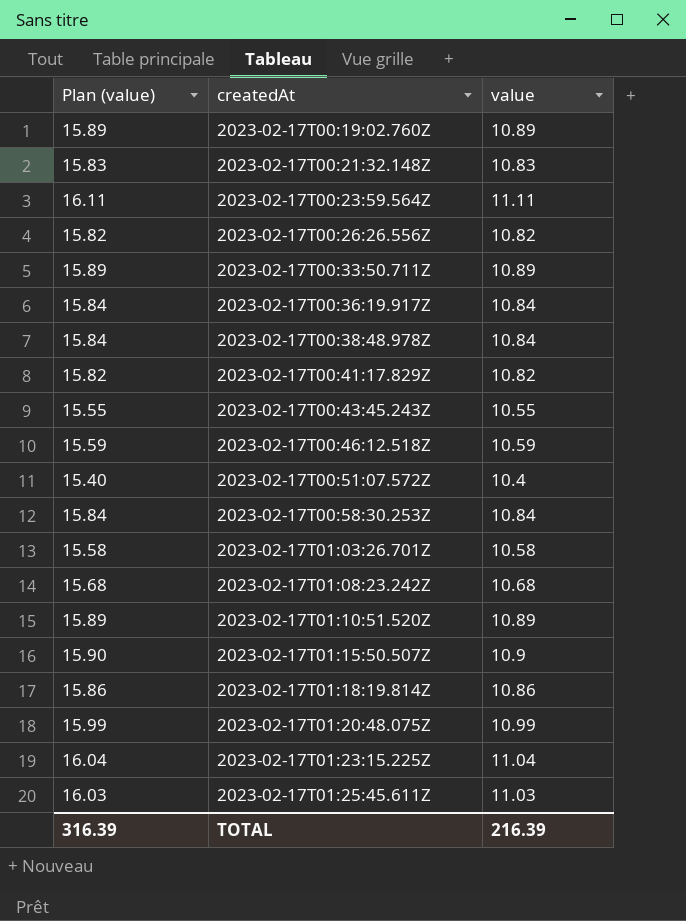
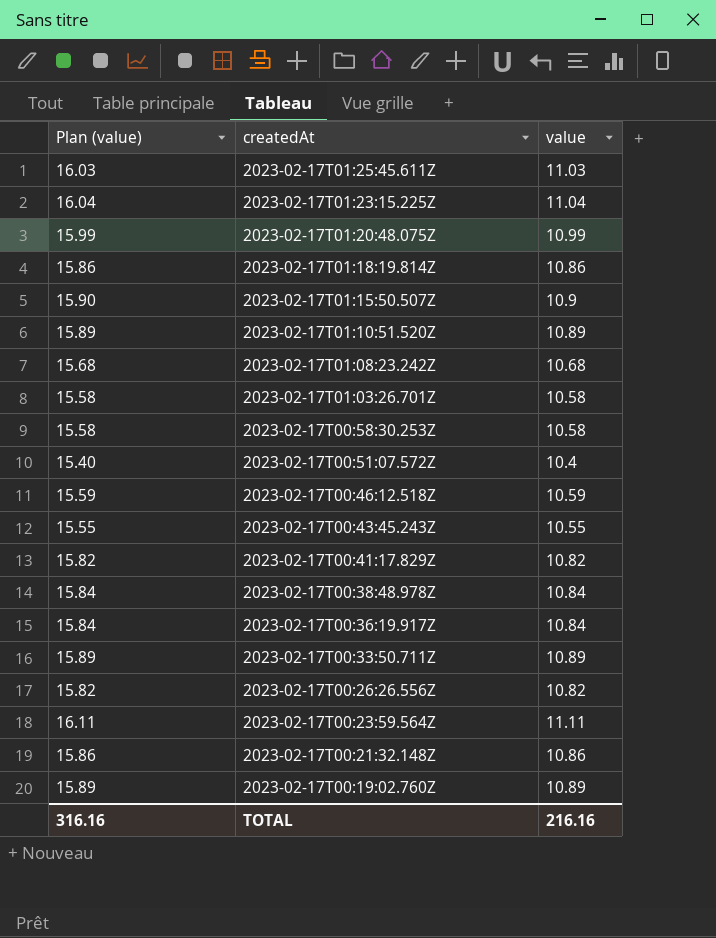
row order: createdAt ascending -> createdAt descending
2023-02-17T00:58:30.253Z | Plan (value): 15.84 -> 15.58
2023-02-17T00:58:30.253Z | value: 10.84 -> 10.58
2023-02-17T00:21:32.148Z | Plan (value): 15.83 -> 15.86
2023-02-17T00:21:32.148Z | value: 10.83 -> 10.86
TOTAL | Plan (value): 316.39 -> 316.16
TOTAL | value: 216.39 -> 216.16

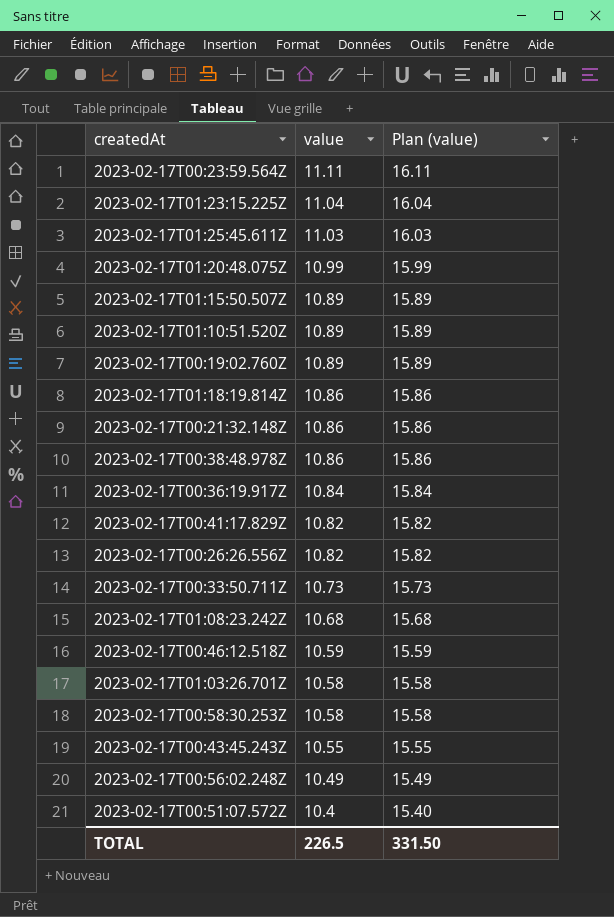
row order: createdAt descending -> value descending
column Plan (value) | position: 1 -> 3
2023-02-17T01:15:50.507Z | value: 10.9 -> 10.89
2023-02-17T01:15:50.507Z | Plan (value): 15.90 -> 15.89
2023-02-17T00:38:48.978Z | value: 10.84 -> 10.86
2023-02-17T00:38:48.978Z | Plan (value): 15.84 -> 15.86
2023-02-17T00:33:50.711Z | value: 10.89 -> 10.73
2023-02-17T00:33:50.711Z | Plan (value): 15.89 -> 15.73
row 2023-02-17T00:56:02.248Z: none -> 10.49 | 15.49
TOTAL | value: 216.16 -> 226.5
TOTAL | Plan (value): 316.16 -> 331.50

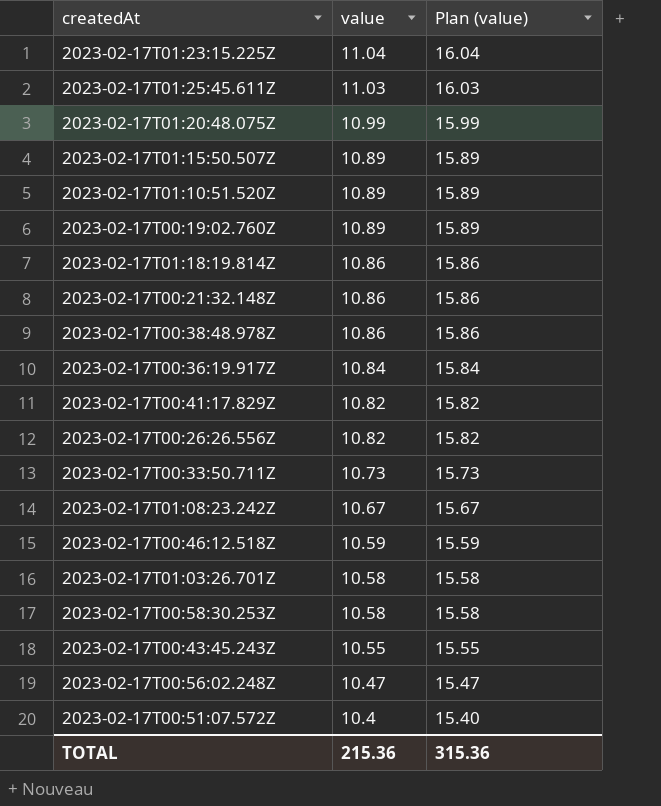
row 2023-02-17T00:23:59.564Z: 11.11 | 16.11 -> none
2023-02-17T01:08:23.242Z | value: 10.68 -> 10.67
2023-02-17T01:08:23.242Z | Plan (value): 15.68 -> 15.67
2023-02-17T00:56:02.248Z | value: 10.49 -> 10.47
2023-02-17T00:56:02.248Z | Plan (value): 15.49 -> 15.47
TOTAL | value: 226.5 -> 215.36
TOTAL | Plan (value): 331.50 -> 315.36

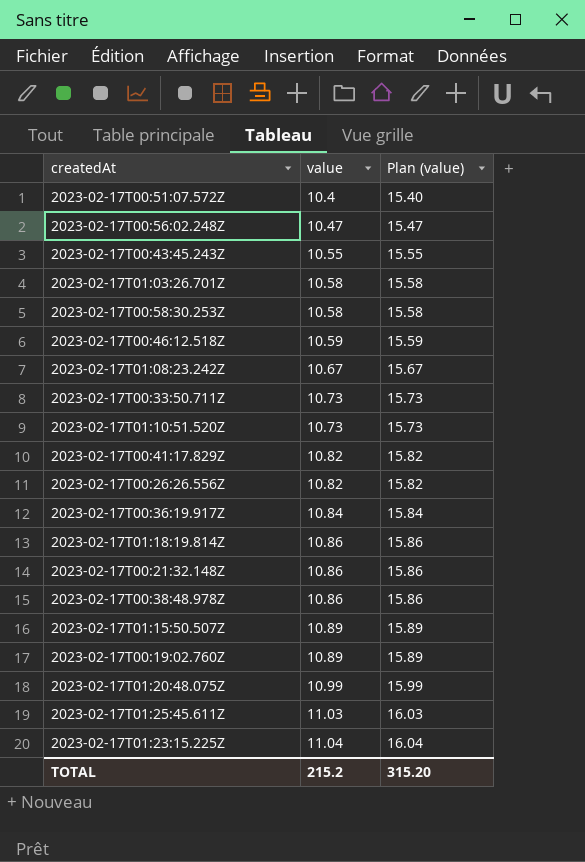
row order: value descending -> value ascending
2023-02-17T01:10:51.520Z | value: 10.89 -> 10.73
2023-02-17T01:10:51.520Z | Plan (value): 15.89 -> 15.73
TOTAL | value: 215.36 -> 215.2
TOTAL | Plan (value): 315.36 -> 315.20

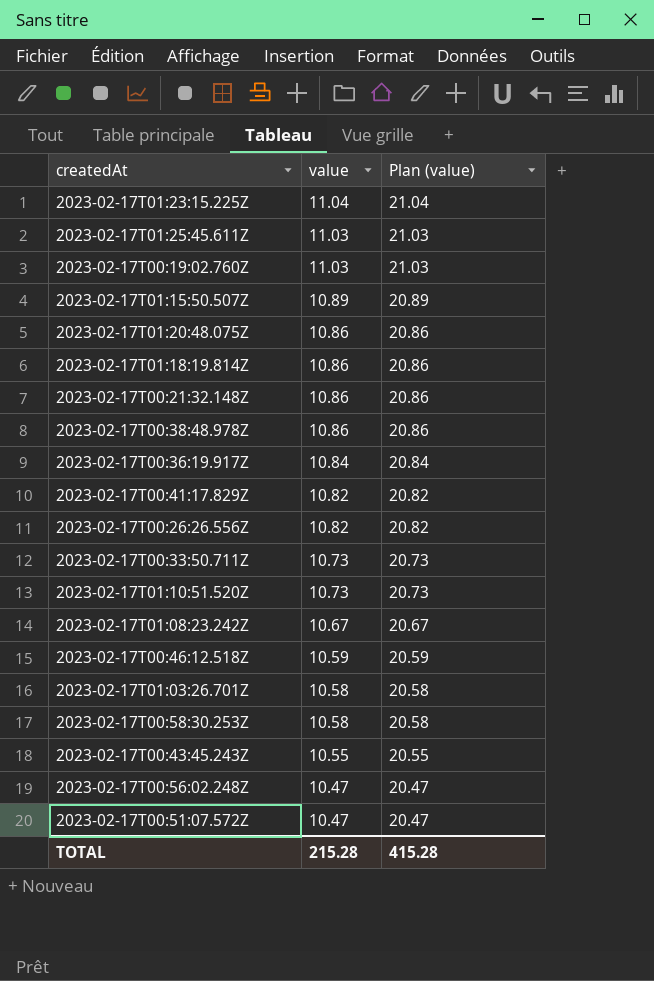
row order: value ascending -> value descending
column Plan (value) | formula: [value] + 5 -> [value] + 10
2023-02-17T00:19:02.760Z | value: 10.89 -> 11.03
2023-02-17T01:20:48.075Z | value: 10.99 -> 10.86
2023-02-17T00:51:07.572Z | value: 10.4 -> 10.47
TOTAL | value: 215.2 -> 215.28
TOTAL | Plan (value): 315.20 -> 415.28

